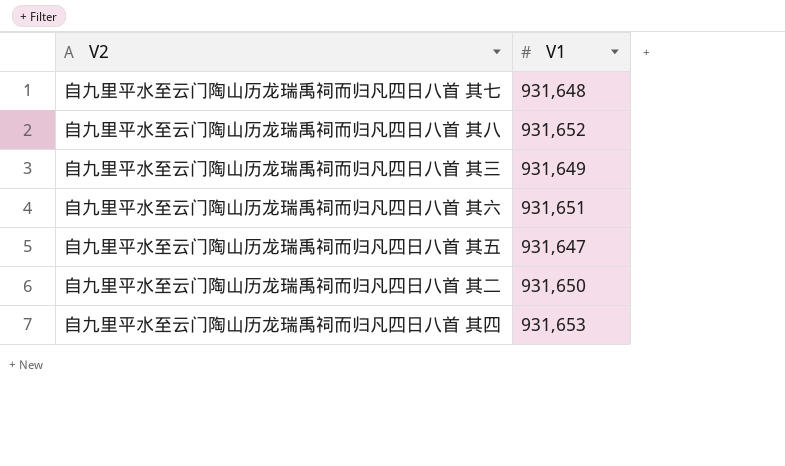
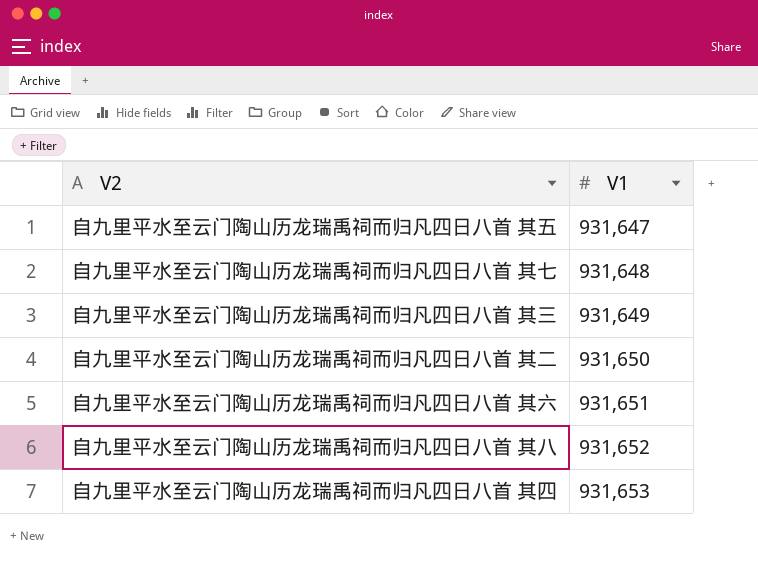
row order: none -> V1 ascending

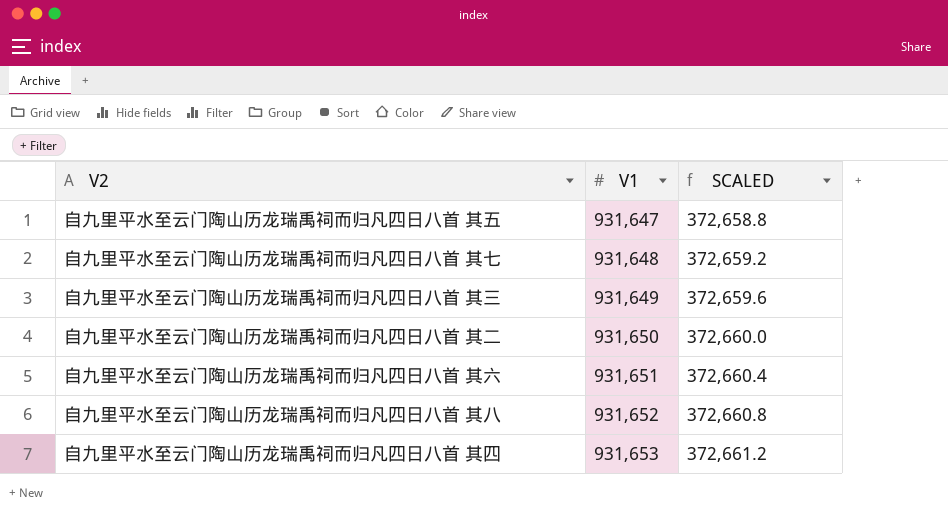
column SCALED | formula: none -> [V1] * 0.4

